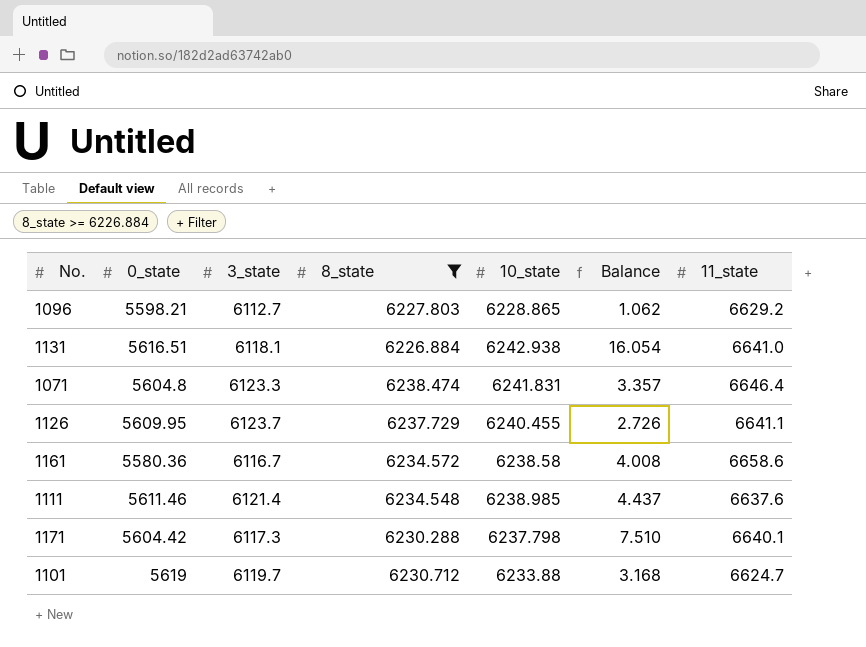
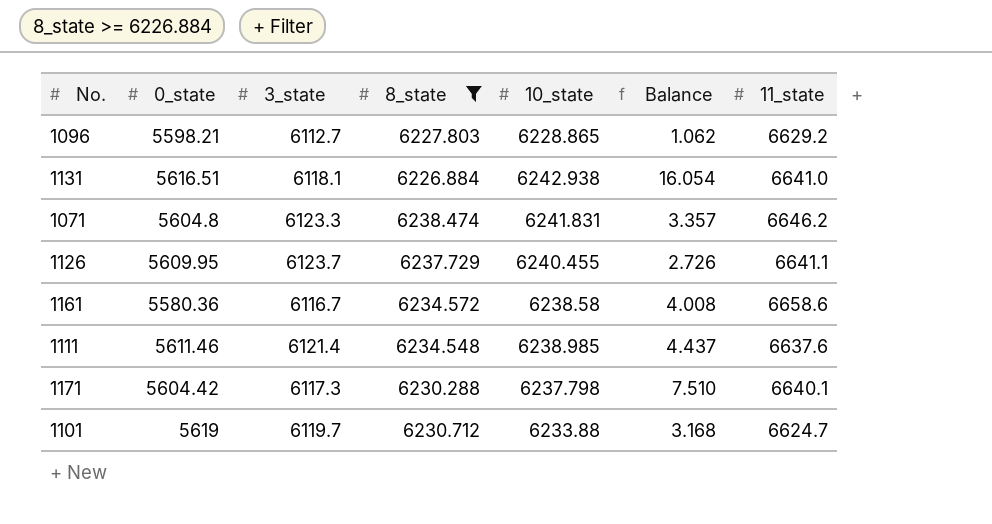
1071 | 11_state: 6646.4 -> 6646.2

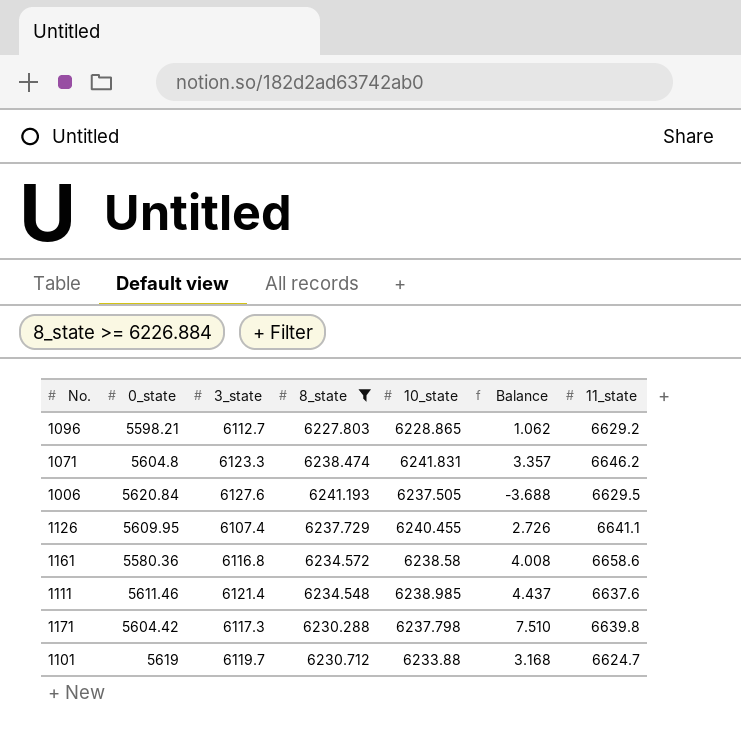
row 1131: 5616.51 | 6118.1 | 6226.884 | 6242.938 | 16.054 | 6641.0 -> none
row 1006: none -> 5620.84 | 6127.6 | 6241.193 | 6237.505 | -3.688 | 6629.5
1126 | 3_state: 6123.7 -> 6107.4
1161 | 3_state: 6116.7 -> 6116.8
1171 | 11_state: 6640.1 -> 6639.8

